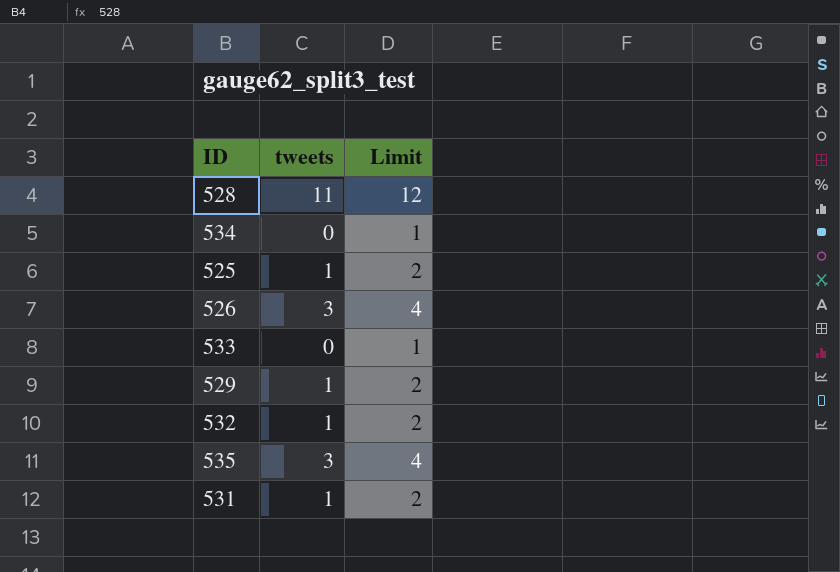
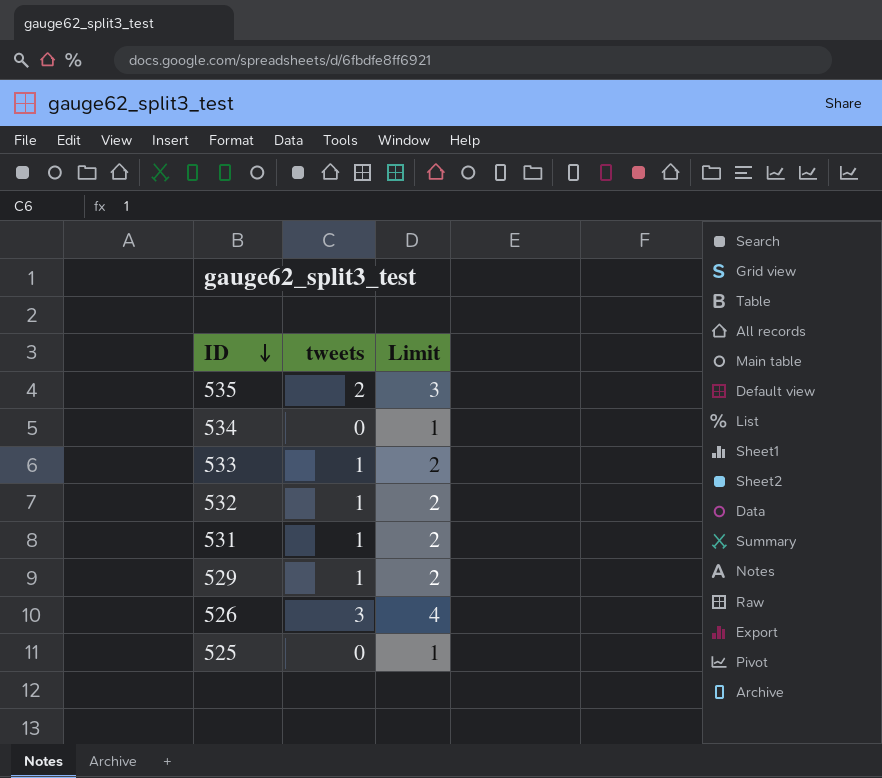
row order: none -> ID descending
row 528: 11 | 12 -> none
535 | tweets: 3 -> 2
535 | Limit: 4 -> 3
533 | tweets: 0 -> 1
533 | Limit: 1 -> 2
525 | tweets: 1 -> 0
525 | Limit: 2 -> 1

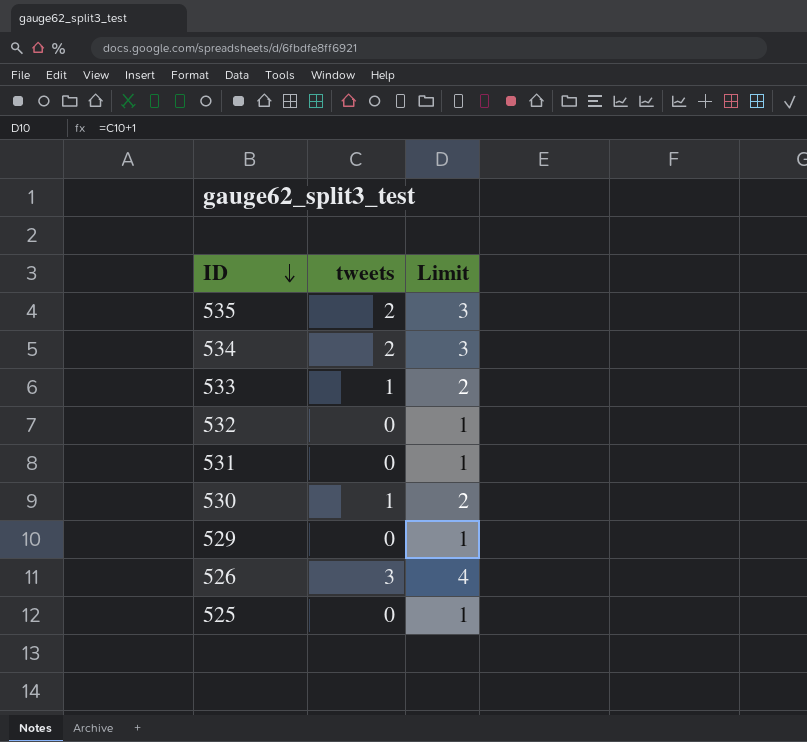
534 | tweets: 0 -> 2
534 | Limit: 1 -> 3
532 | tweets: 1 -> 0
532 | Limit: 2 -> 1
531 | tweets: 1 -> 0
531 | Limit: 2 -> 1
row 530: none -> 1 | 2
529 | tweets: 1 -> 0
529 | Limit: 2 -> 1

